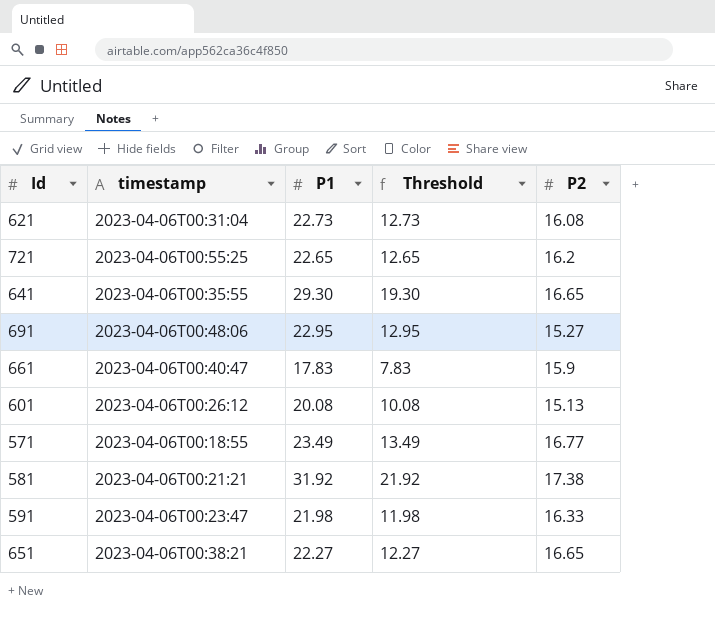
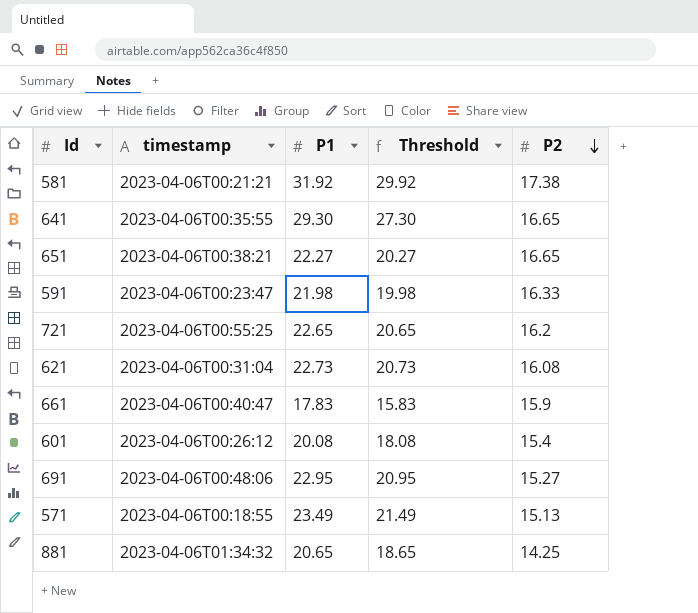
row order: none -> P2 descending
column Threshold | formula: [P1] - 10 -> [P1] - 2
601 | P2: 15.13 -> 15.4
571 | P2: 16.77 -> 15.13
row 881: none -> 2023-04-06T01:34:32 | 20.65 | 18.65 | 14.25

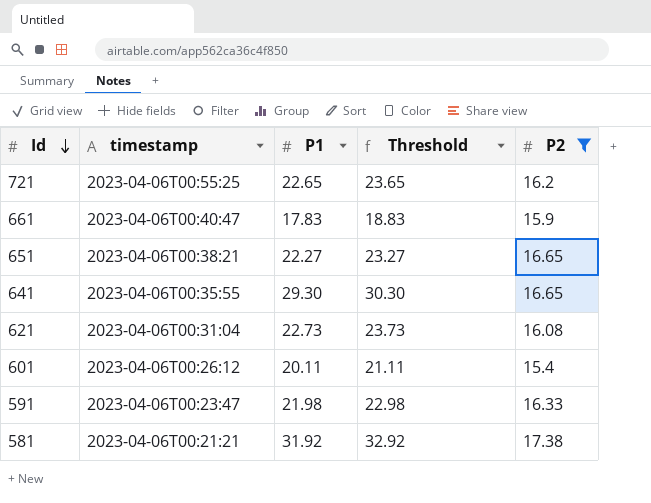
filter: none -> P2 >= 15.4
row order: P2 descending -> Id descending
column Threshold | formula: [P1] - 2 -> [P1] + 1
601 | P1: 20.08 -> 20.11

